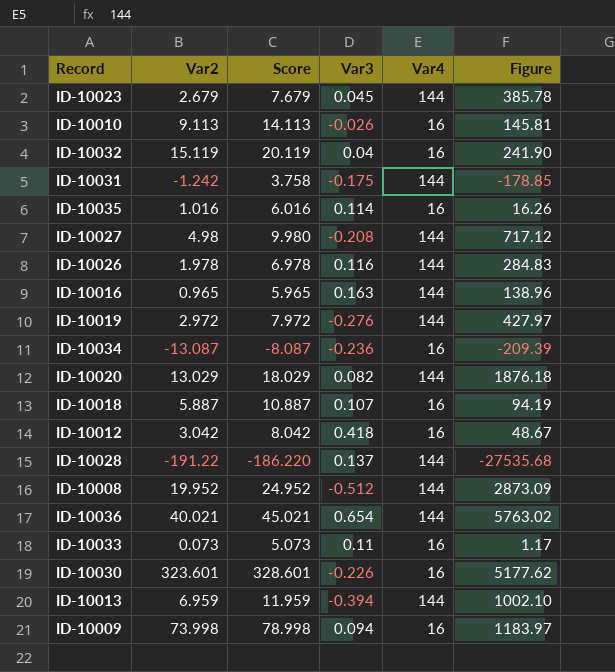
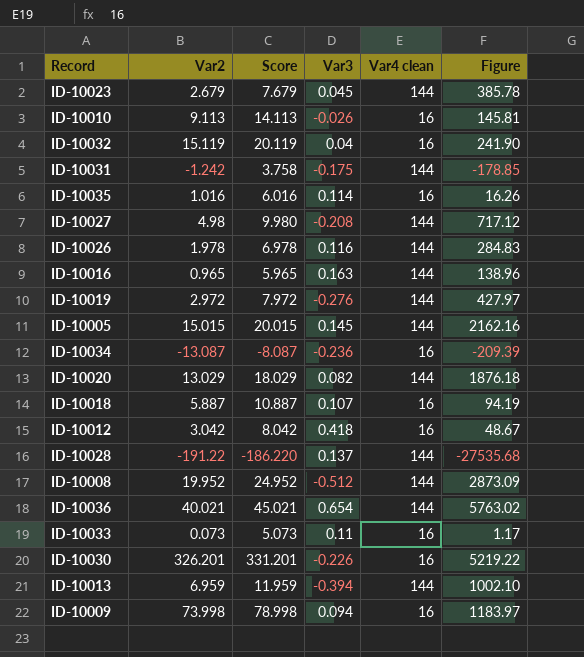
column name: Var4 -> Var4 clean
row ID-10005: none -> 15.015 | 20.015 | 0.145 | 144 | 2162.16
ID-10030 | Var2: 323.601 -> 326.201
ID-10030 | Score: 328.601 -> 331.201
ID-10030 | Figure: 5177.62 -> 5219.22

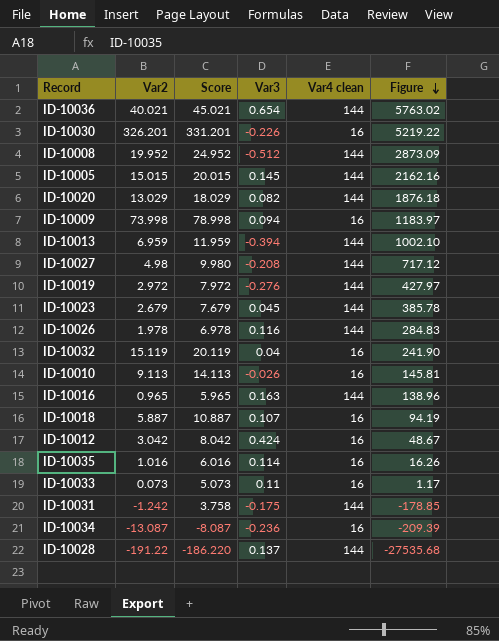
row order: none -> Figure descending
ID-10012 | Var3: 0.418 -> 0.424

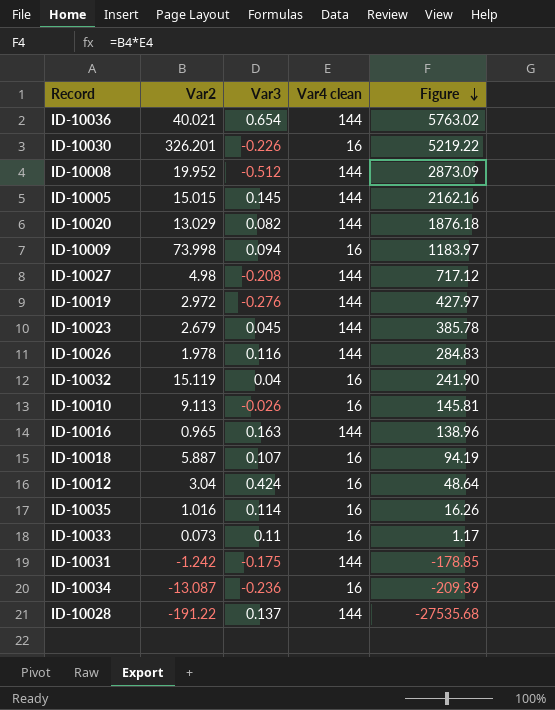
column Score | formula: [Var2] + 5 -> none
row ID-10013: 6.959 | 11.959 | -0.394 | 144 | 1002.10 -> none
ID-10012 | Var2: 3.042 -> 3.04
ID-10012 | Figure: 48.67 -> 48.64

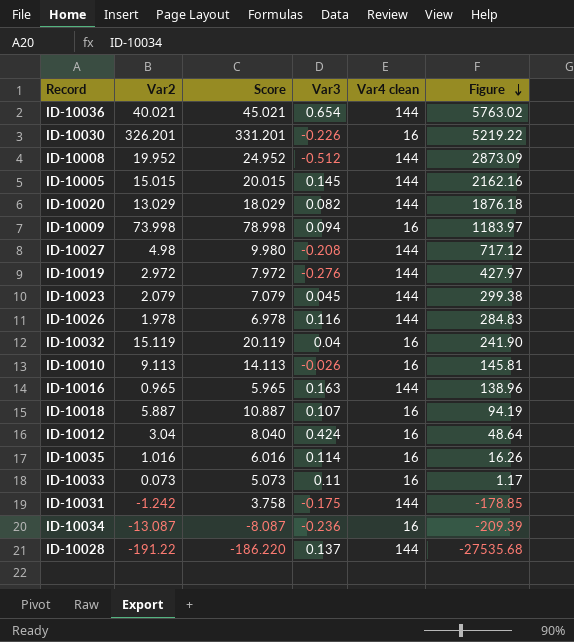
column Score | formula: none -> [Var2] + 5
ID-10023 | Var2: 2.679 -> 2.079
ID-10023 | Figure: 385.78 -> 299.38

